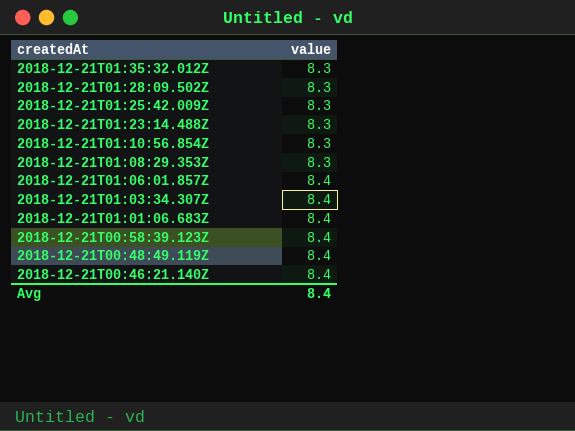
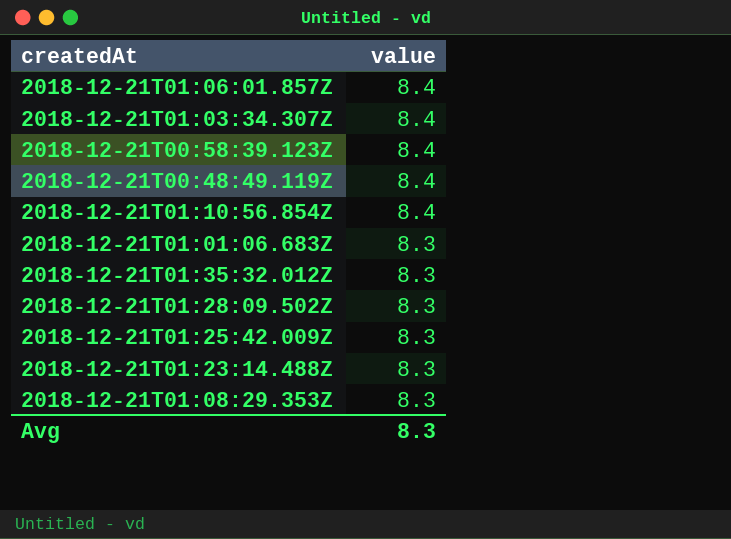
row order: createdAt descending -> value descending
row 2018-12-21T00:46:21.140Z: 8.4 -> none
2018-12-21T01:10:56.854Z | value: 8.3 -> 8.4
2018-12-21T01:01:06.683Z | value: 8.4 -> 8.3
Avg | value: 8.4 -> 8.3

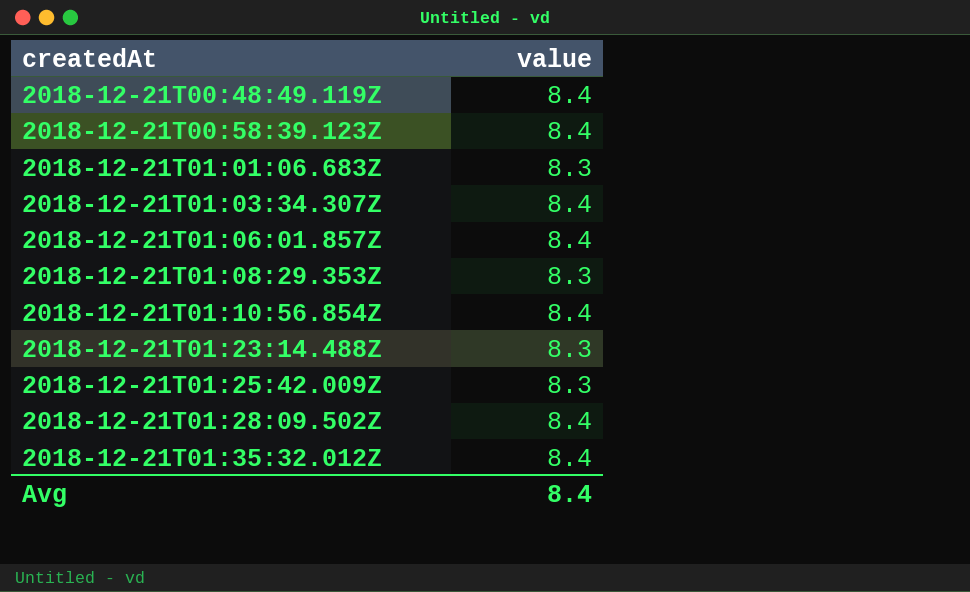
row order: value descending -> createdAt ascending
2018-12-21T01:28:09.502Z | value: 8.3 -> 8.4
2018-12-21T01:35:32.012Z | value: 8.3 -> 8.4
Avg | value: 8.3 -> 8.4

